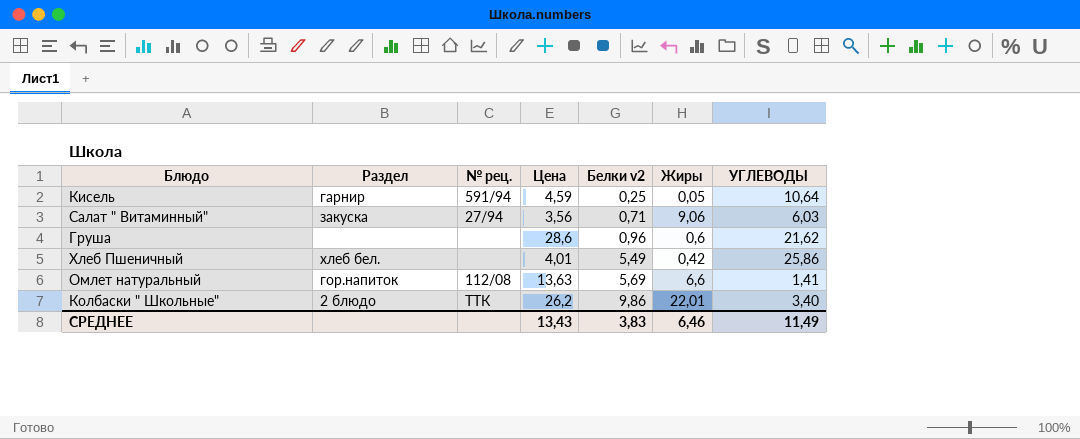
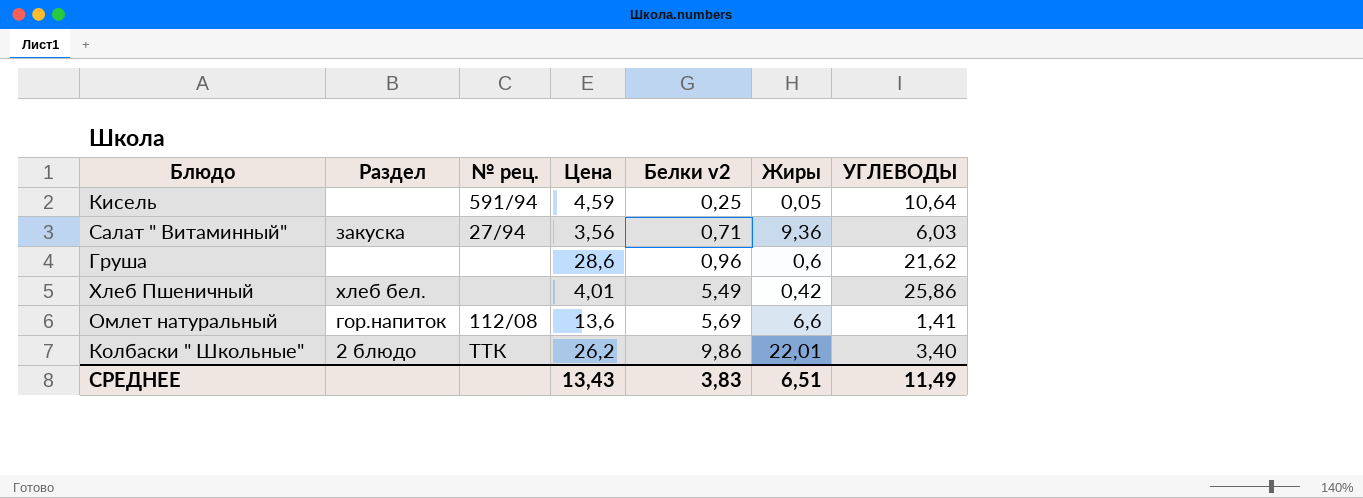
Кисель | Раздел: гарнир -> none
Салат " Витаминный" | Жиры: 9,06 -> 9,36
Омлет натуральный | Цена: 13,63 -> 13,6
СРЕДНЕЕ | Жиры: 6,46 -> 6,51

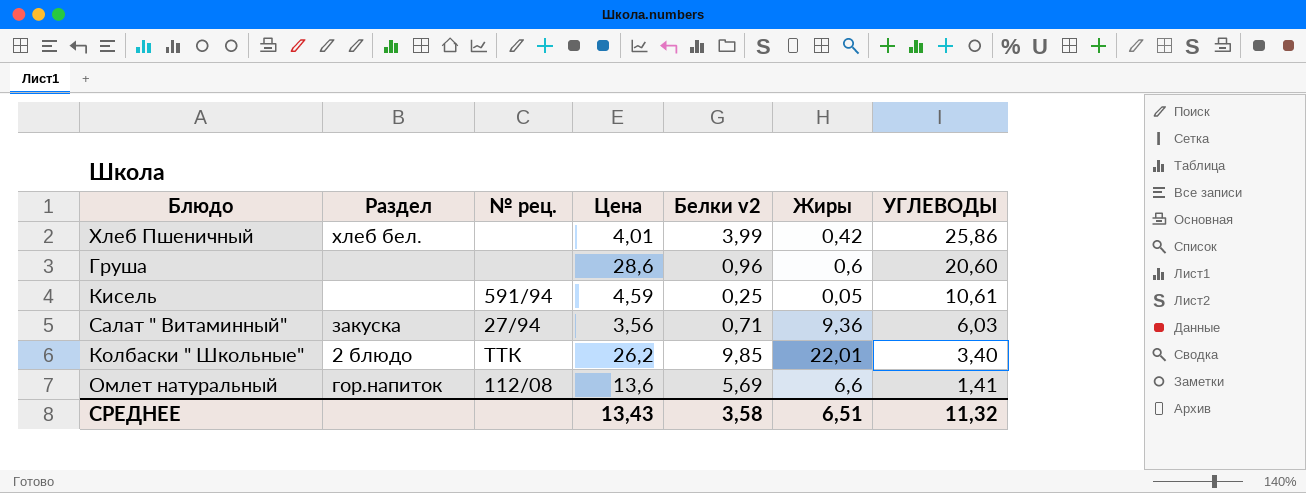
row order: Белки v2 ascending -> УГЛЕВОДЫ descending
Хлеб Пшеничный | Белки v2: 5,49 -> 3,99
Груша | УГЛЕВОДЫ: 21,62 -> 20,60
Кисель | УГЛЕВОДЫ: 10,64 -> 10,61
Колбаски " Школьные" | Белки v2: 9,86 -> 9,85
СРЕДНЕЕ | Белки v2: 3,83 -> 3,58
СРЕДНЕЕ | УГЛЕВОДЫ: 11,49 -> 11,32

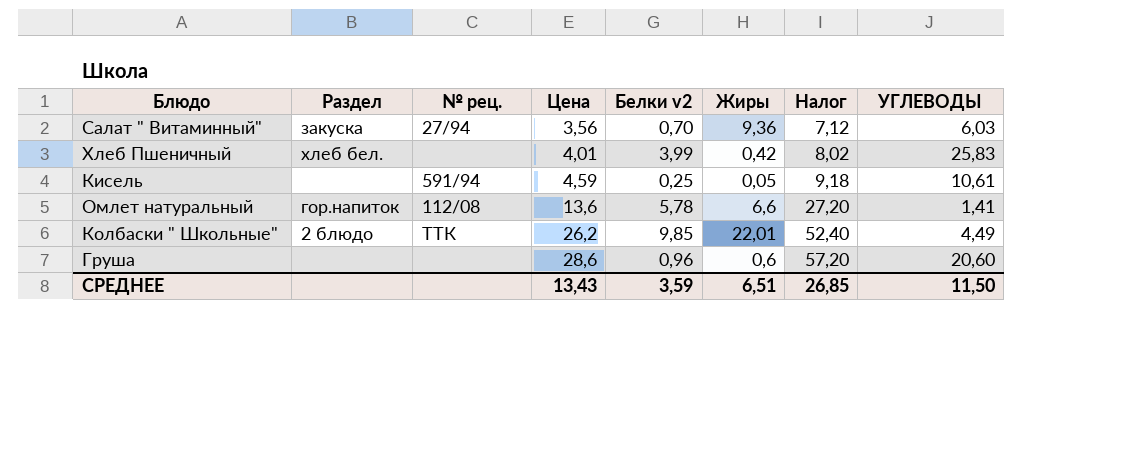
row order: УГЛЕВОДЫ descending -> Цена ascending
column Налог | formula: none -> [Цена] * 2
Салат " Витаминный" | Белки v2: 0,71 -> 0,70
Хлеб Пшеничный | УГЛЕВОДЫ: 25,86 -> 25,83
Омлет натуральный | Белки v2: 5,69 -> 5,78
Колбаски " Школьные" | УГЛЕВОДЫ: 3,40 -> 4,49
СРЕДНЕЕ | Белки v2: 3,58 -> 3,59
СРЕДНЕЕ | УГЛЕВОДЫ: 11,32 -> 11,50

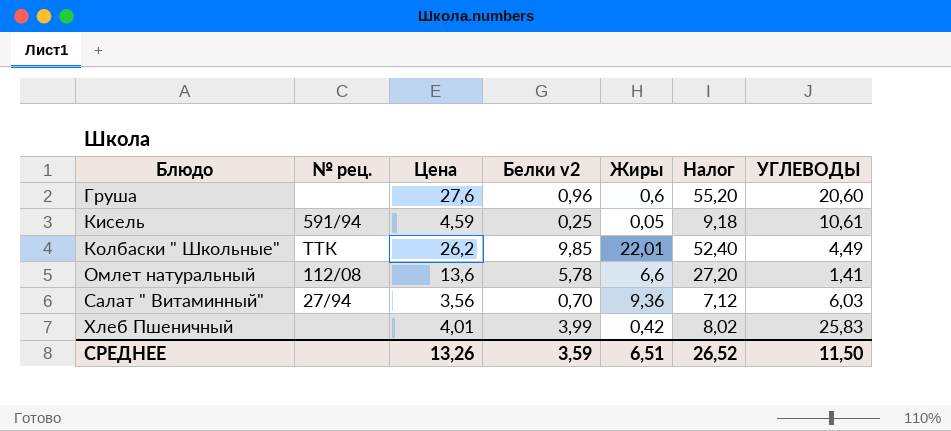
row order: Цена ascending -> Блюдо ascending
column Раздел | position: 2 -> none
Груша | Цена: 28,6 -> 27,6
Груша | Налог: 57,20 -> 55,20
СРЕДНЕЕ | Цена: 13,43 -> 13,26
СРЕДНЕЕ | Налог: 26,85 -> 26,52

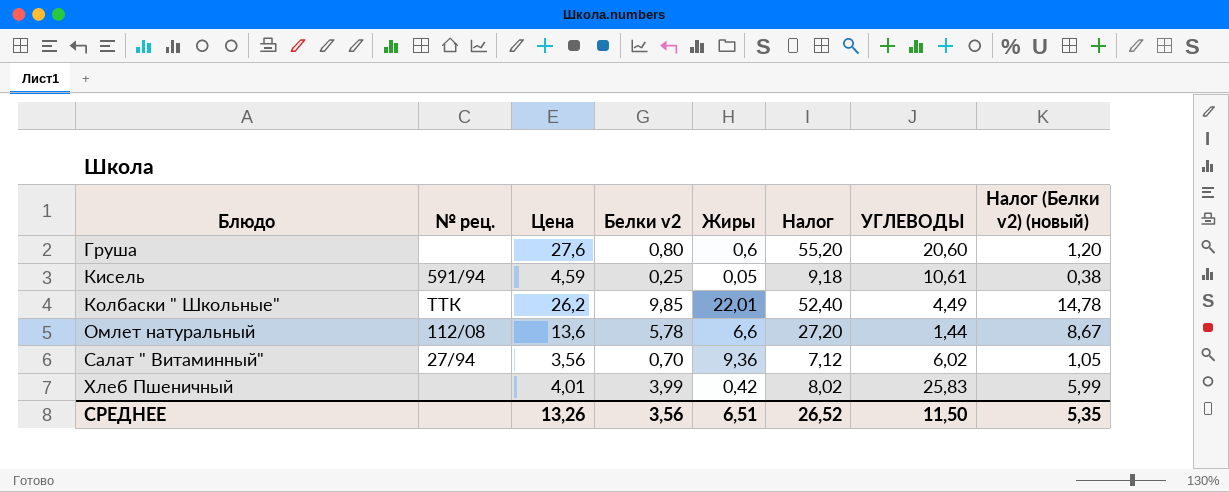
column Налог (Белки v2) (новый) | formula: none -> [Белки v2] * 1,5
Груша | Белки v2: 0,96 -> 0,80
Омлет натуральный | УГЛЕВОДЫ: 1,41 -> 1,44
Салат " Витаминный" | УГЛЕВОДЫ: 6,03 -> 6,02
СРЕДНЕЕ | Белки v2: 3,59 -> 3,56

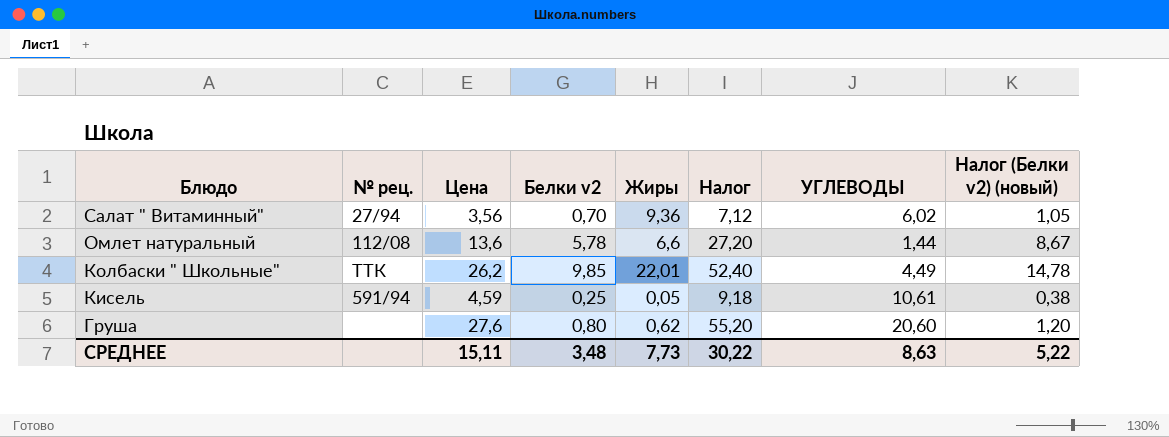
row order: Блюдо ascending -> Блюдо descending
row Хлеб Пшеничный: none | 4,01 | 3,99 | 0,42 | 8,02 | 25,83 | 5,99 -> none
Груша | Жиры: 0,6 -> 0,62
СРЕДНЕЕ | Цена: 13,26 -> 15,11
СРЕДНЕЕ | Белки v2: 3,56 -> 3,48
СРЕДНЕЕ | Жиры: 6,51 -> 7,73
СРЕДНЕЕ | Налог: 26,52 -> 30,22
СРЕДНЕЕ | УГЛЕВОДЫ: 11,50 -> 8,63
СРЕДНЕЕ | Налог (Белки v2) (новый): 5,35 -> 5,22

